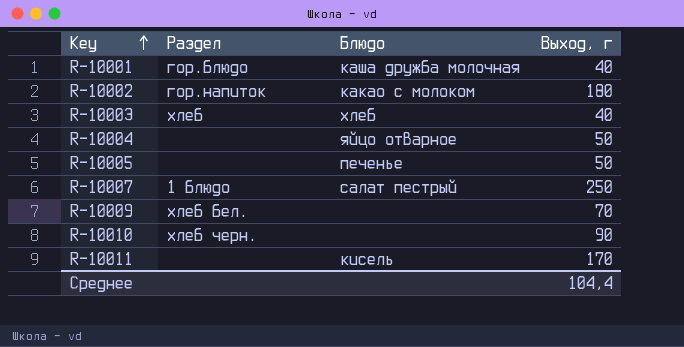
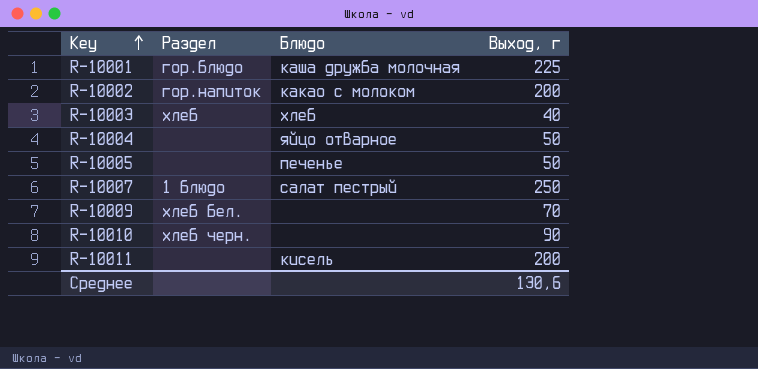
R-10001 | Выход, г: 40 -> 225
R-10002 | Выход, г: 180 -> 200
R-10011 | Выход, г: 170 -> 200
Среднее | Выход, г: 104,4 -> 130,6

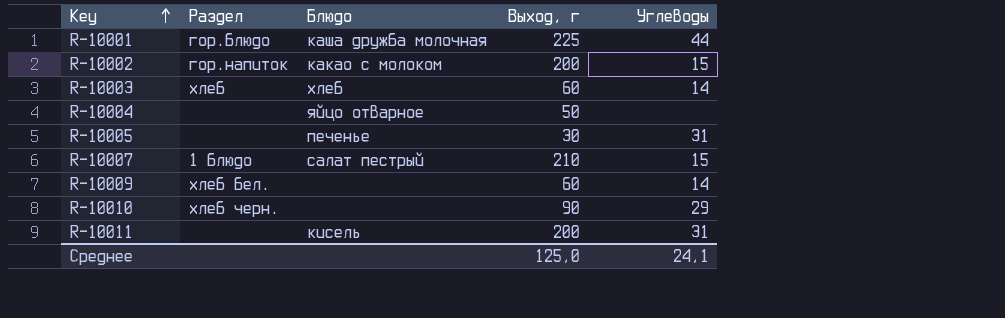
column Углеводы | position: none -> 5
R-10003 | Выход, г: 40 -> 60
R-10005 | Выход, г: 50 -> 30
R-10007 | Выход, г: 250 -> 210
R-10009 | Выход, г: 70 -> 60
Среднее | Выход, г: 130,6 -> 125,0

